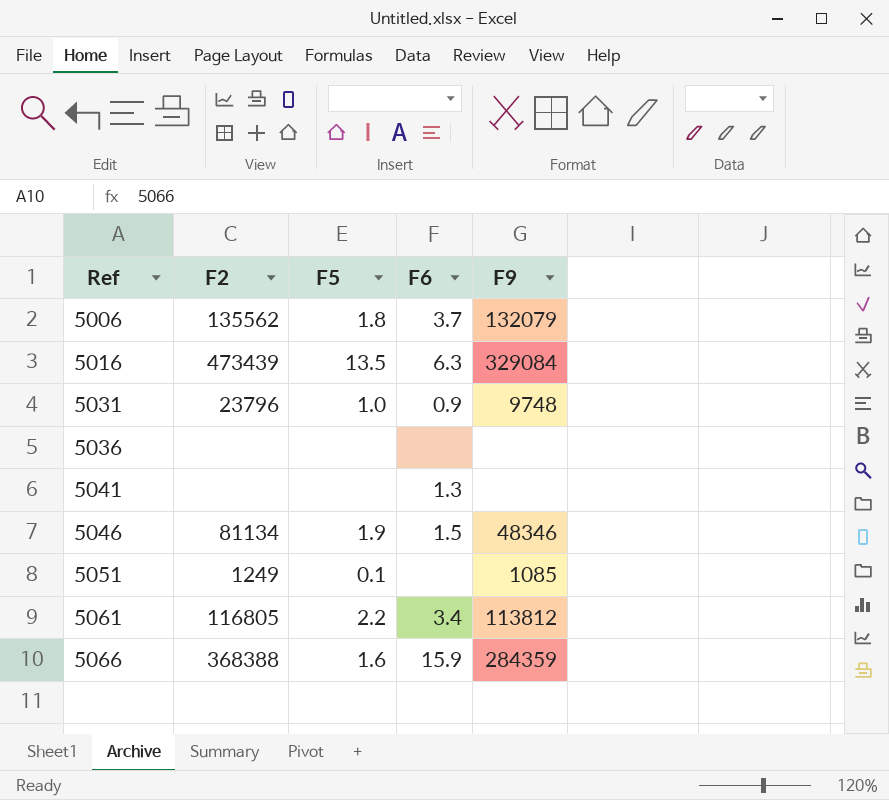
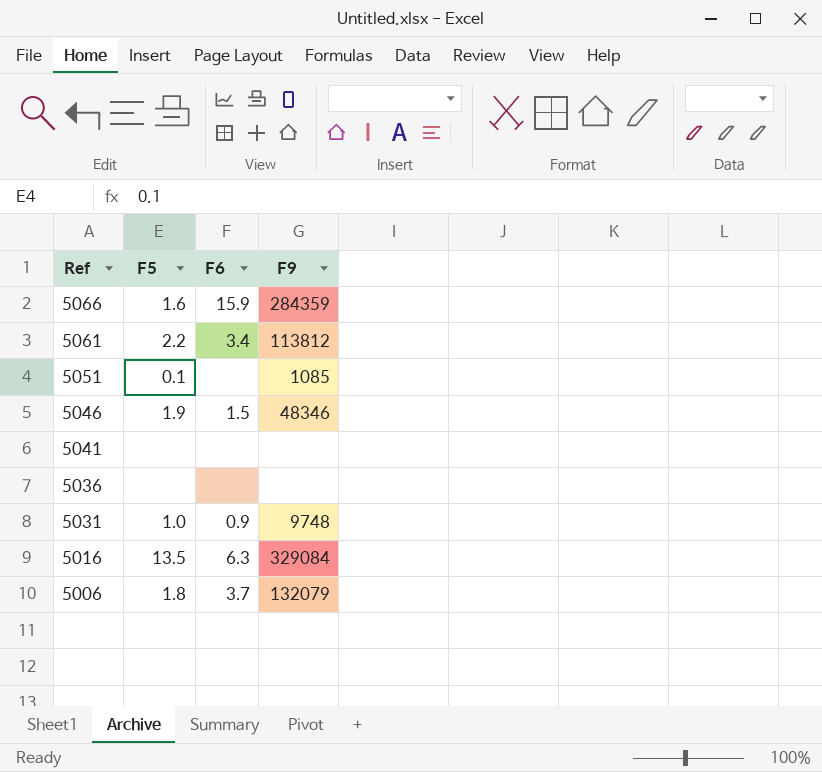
row order: Ref ascending -> Ref descending
column F2 | position: 2 -> none
5041 | F6: 1.3 -> none

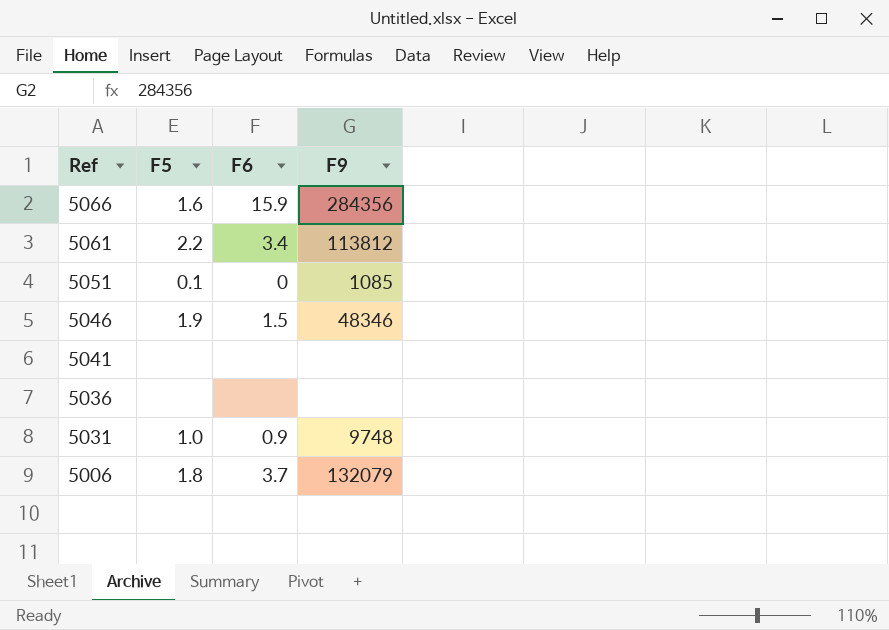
row 5016: 13.5 | 6.3 | 329084 -> none
5066 | F9: 284359 -> 284356
5051 | F6: none -> 0

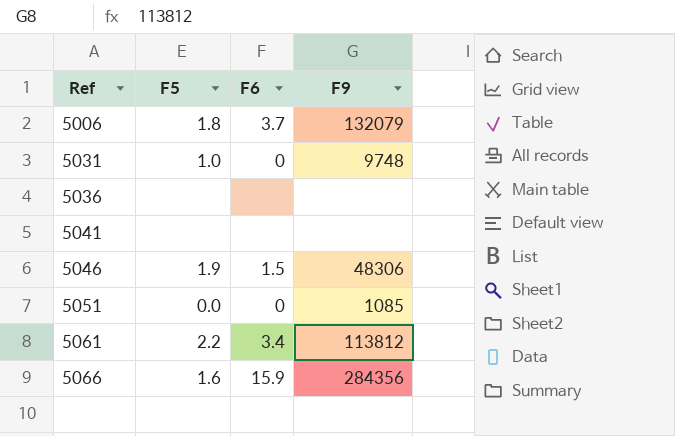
row order: Ref descending -> Ref ascending
5031 | F6: 0.9 -> 0
5046 | F9: 48346 -> 48306
5051 | F5: 0.1 -> 0.0

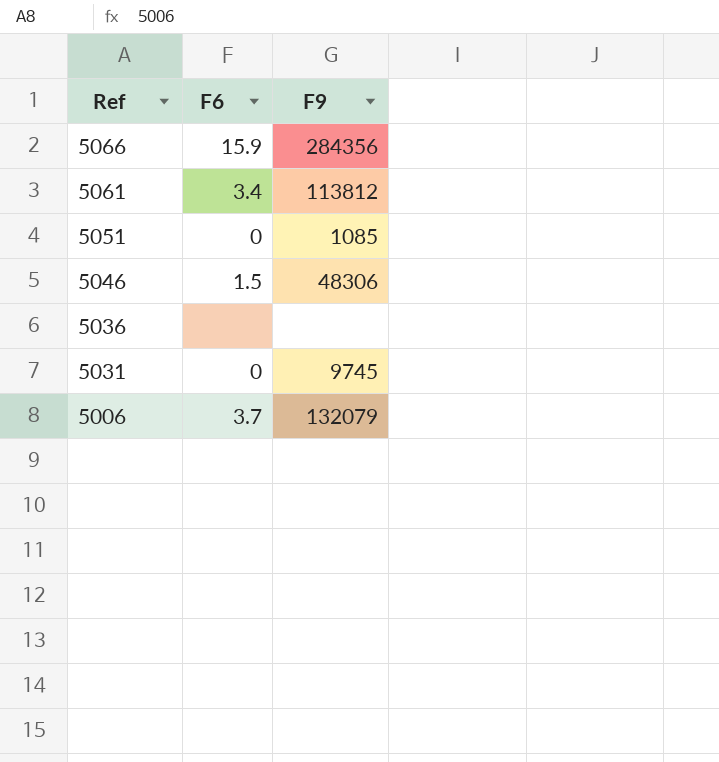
row order: Ref ascending -> Ref descending
column F5 | position: 2 -> none
row 5041: none | none | none -> none
5031 | F9: 9748 -> 9745

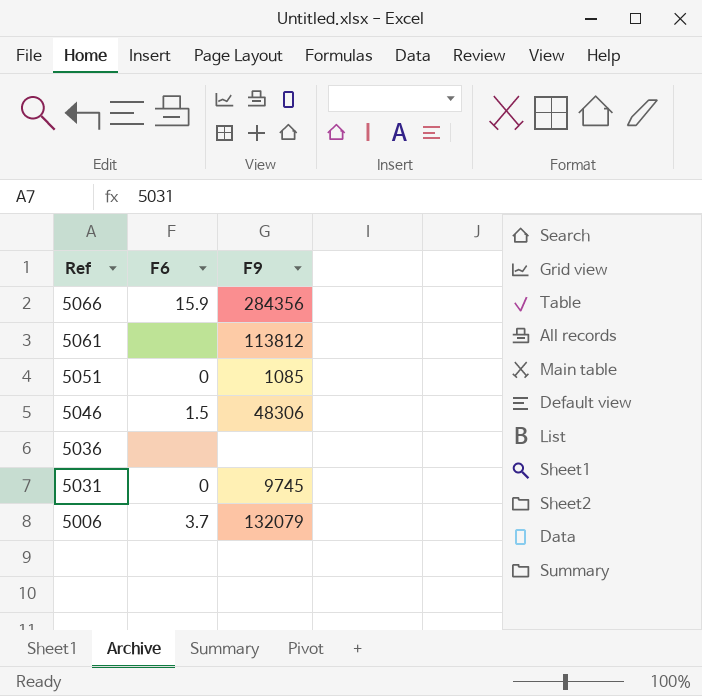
5061 | F6: 3.4 -> none

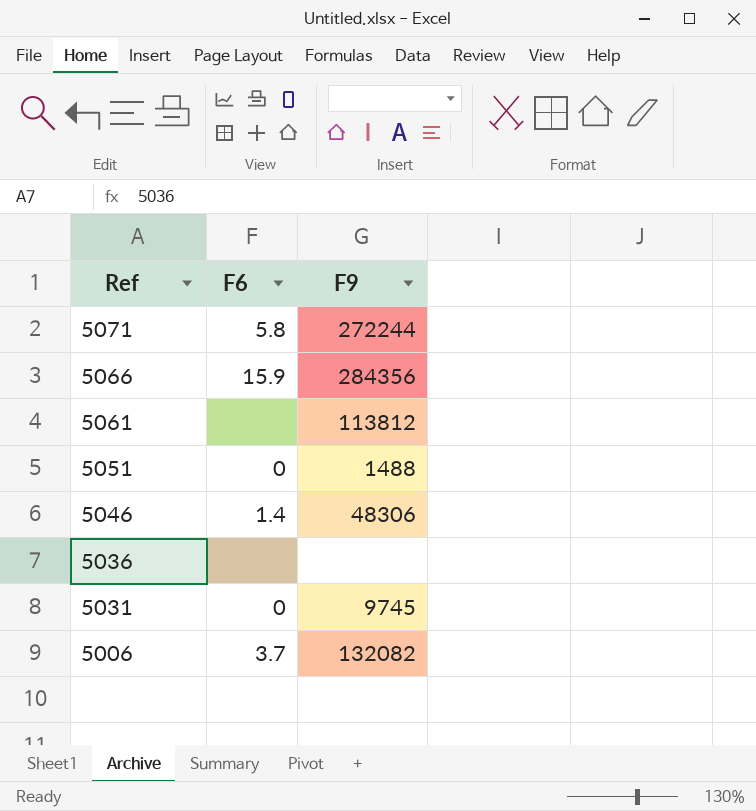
row 5071: none -> 5.8 | 272244
5051 | F9: 1085 -> 1488
5046 | F6: 1.5 -> 1.4
5006 | F9: 132079 -> 132082

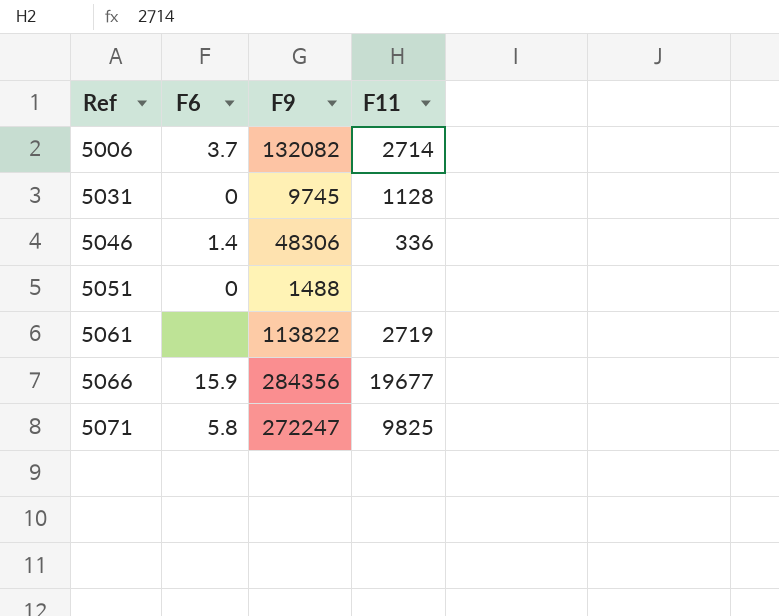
row order: Ref descending -> Ref ascending
column F11 | position: none -> 4
row 5036: none | none -> none
5061 | F9: 113812 -> 113822
5071 | F9: 272244 -> 272247

